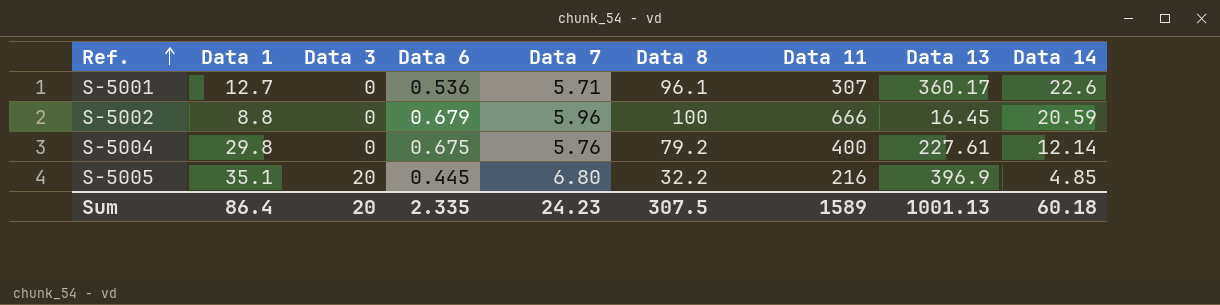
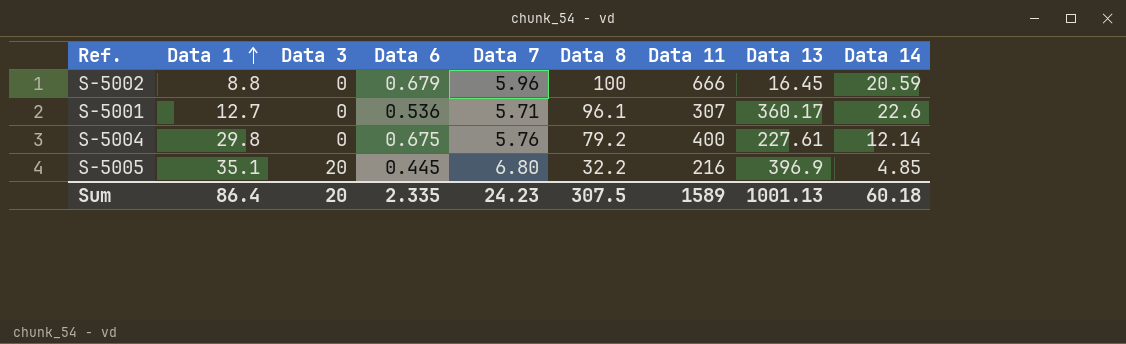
row order: Ref. ascending -> Data 1 ascending

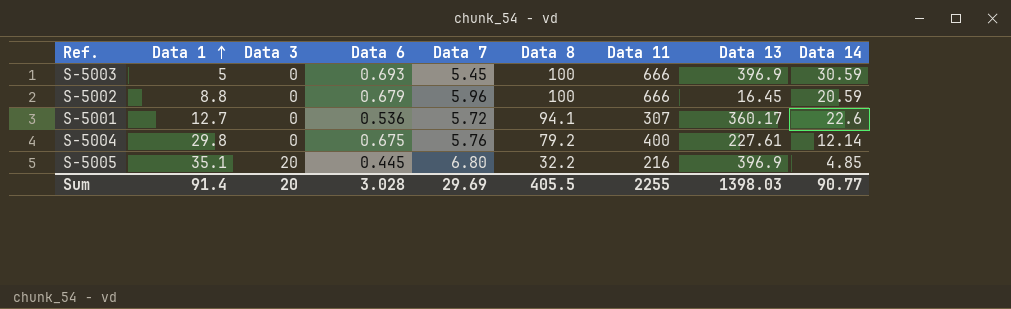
row S-5003: none -> 5 | 0 | 0.693 | 5.45 | 100 | 666 | 396.9 | 30.59
S-5001 | Data 7: 5.71 -> 5.72
S-5001 | Data 8: 96.1 -> 94.1
Sum | Data 1: 86.4 -> 91.4
Sum | Data 6: 2.335 -> 3.028
Sum | Data 7: 24.23 -> 29.69
Sum | Data 8: 307.5 -> 405.5
Sum | Data 11: 1589 -> 2255
Sum | Data 13: 1001.13 -> 1398.03
Sum | Data 14: 60.18 -> 90.77

